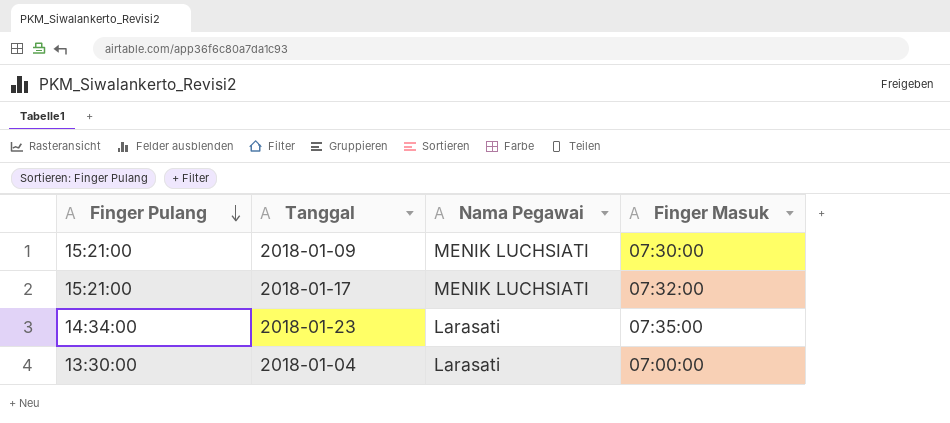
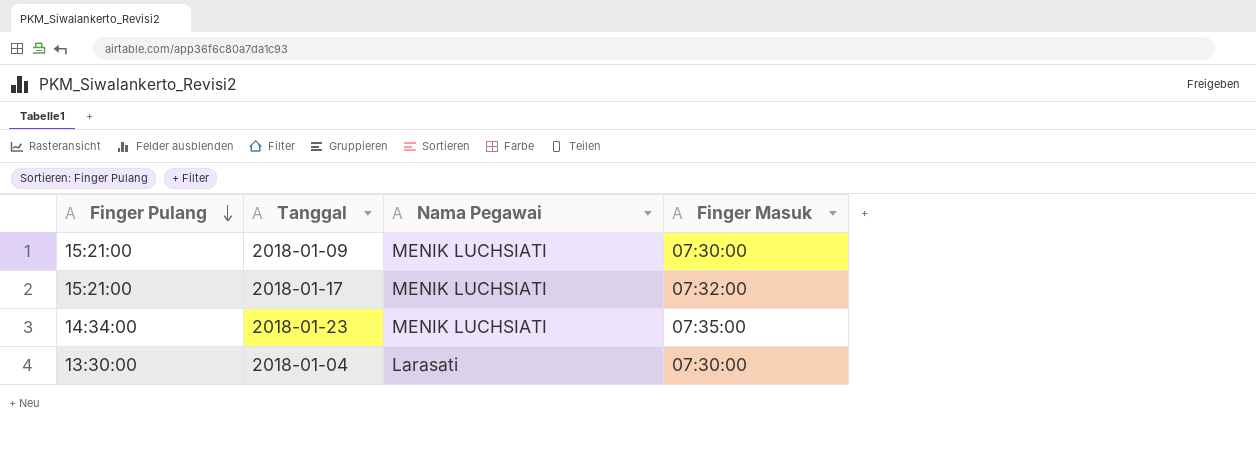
2018-01-23 | Nama Pegawai: Larasati -> MENIK LUCHSIATI
2018-01-04 | Finger Masuk: 07:00:00 -> 07:30:00

